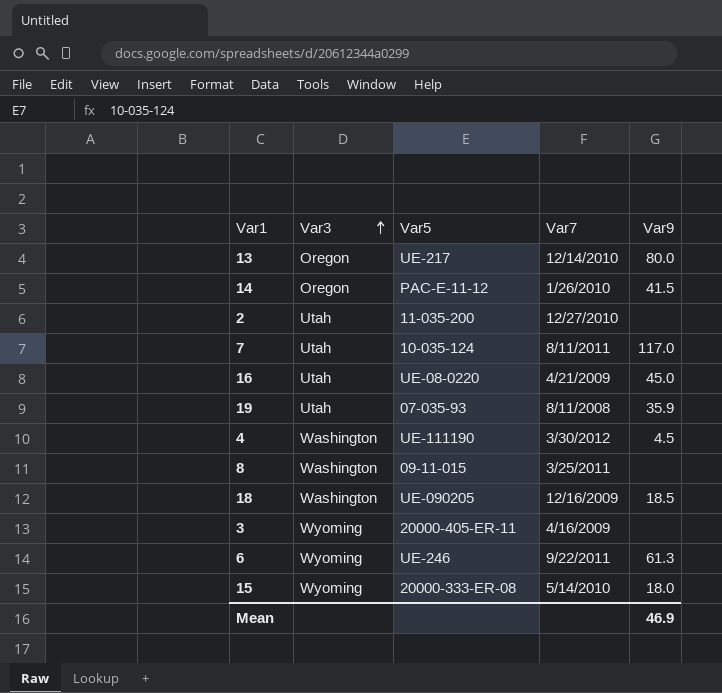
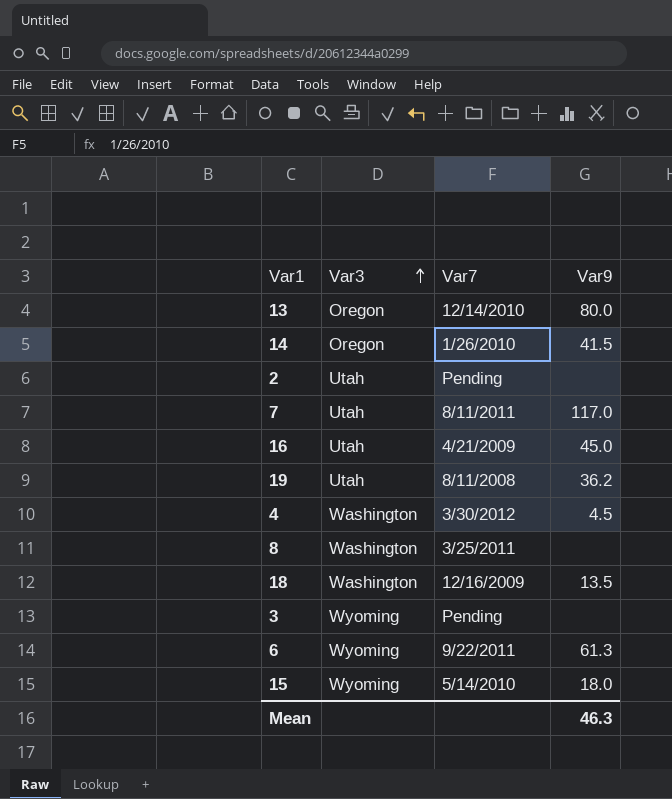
column Var5 | position: 3 -> none
2 | Var7: 12/27/2010 -> Pending
19 | Var9: 35.9 -> 36.2
18 | Var9: 18.5 -> 13.5
3 | Var7: 4/16/2009 -> Pending
Mean | Var9: 46.9 -> 46.3

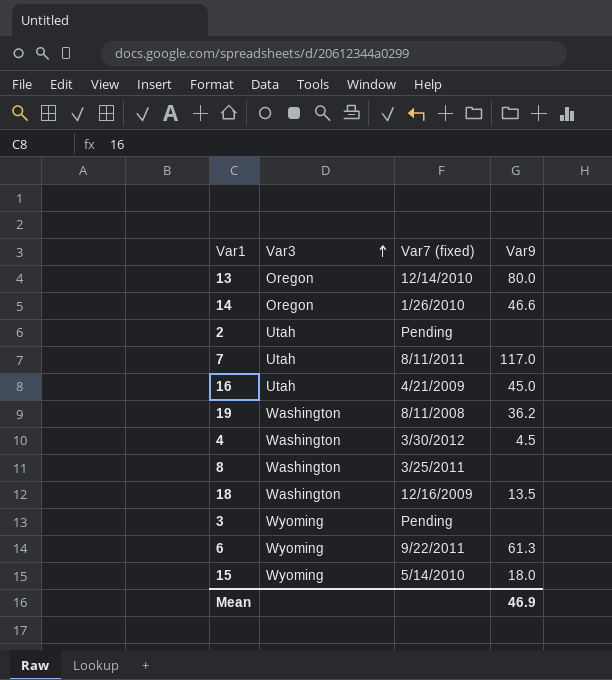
column name: Var7 -> Var7 (fixed)
14 | Var9: 41.5 -> 46.6
19 | Var3: Utah -> Washington
Mean | Var9: 46.3 -> 46.9

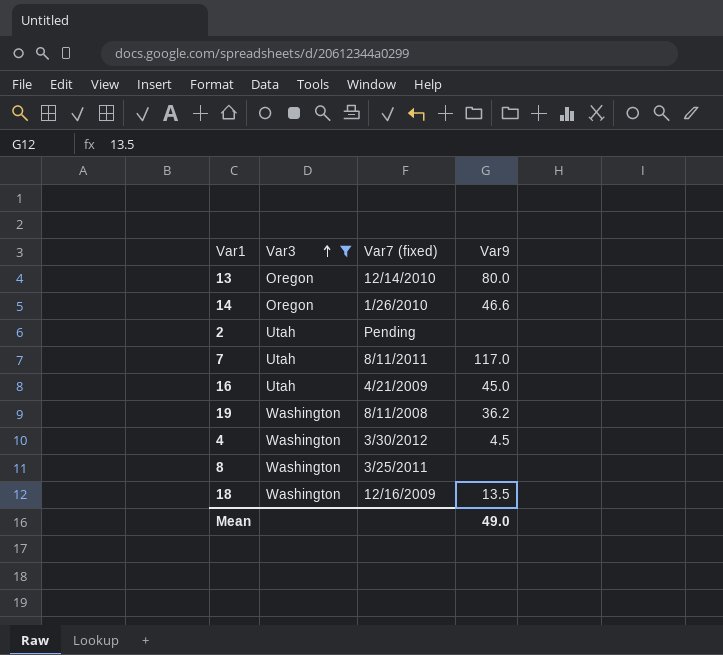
filter: none -> Var3 != Wyoming
Mean | Var9: 46.9 -> 49.0

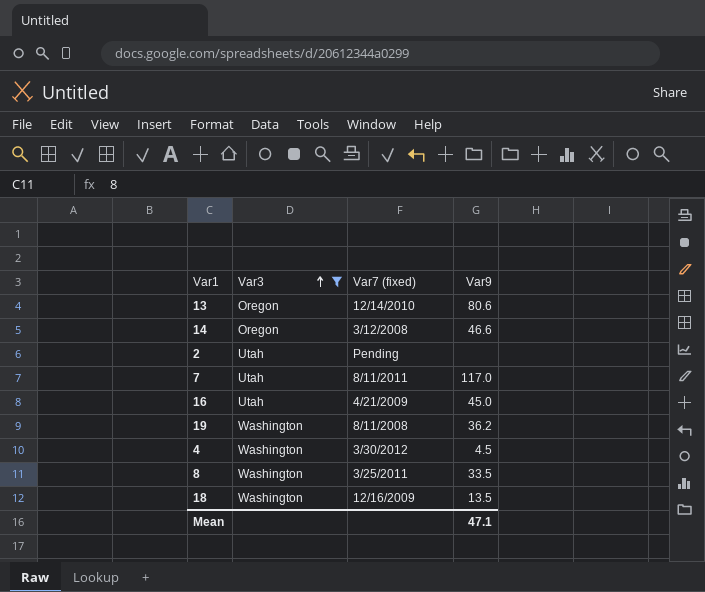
13 | Var9: 80.0 -> 80.6
14 | Var7 (fixed): 1/26/2010 -> 3/12/2008
8 | Var9: none -> 33.5
Mean | Var9: 49.0 -> 47.1

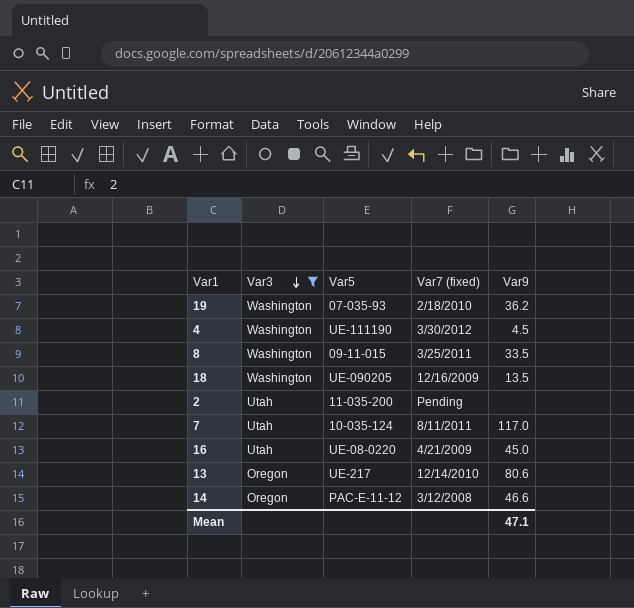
row order: Var3 ascending -> Var3 descending
column Var5 | position: none -> 3
19 | Var7 (fixed): 8/11/2008 -> 2/18/2010

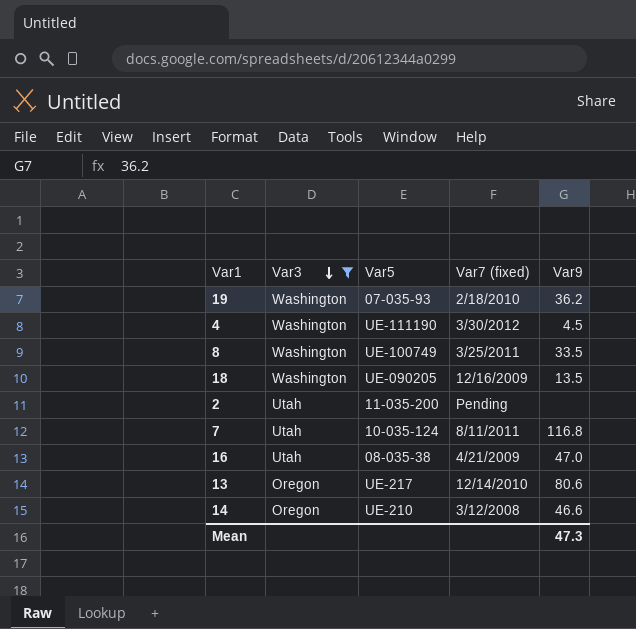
8 | Var5: 09-11-015 -> UE-100749
7 | Var9: 117.0 -> 116.8
16 | Var5: UE-08-0220 -> 08-035-38
16 | Var9: 45.0 -> 47.0
14 | Var5: PAC-E-11-12 -> UE-210
Mean | Var9: 47.1 -> 47.3

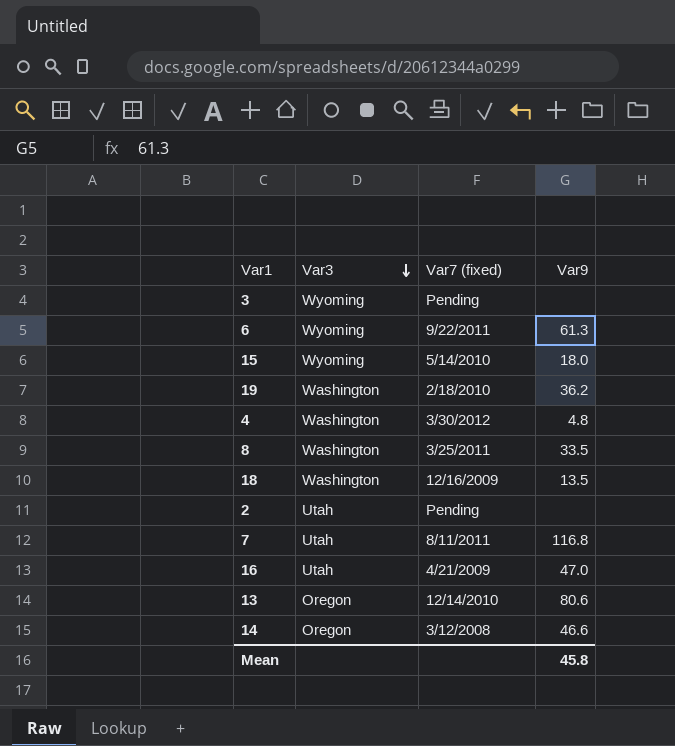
filter: Var3 != Wyoming -> none
column Var5 | position: 3 -> none
4 | Var9: 4.5 -> 4.8
Mean | Var9: 47.3 -> 45.8

